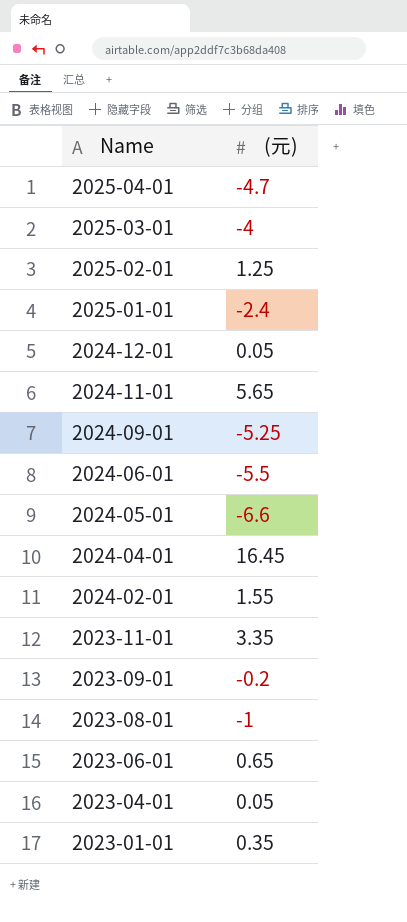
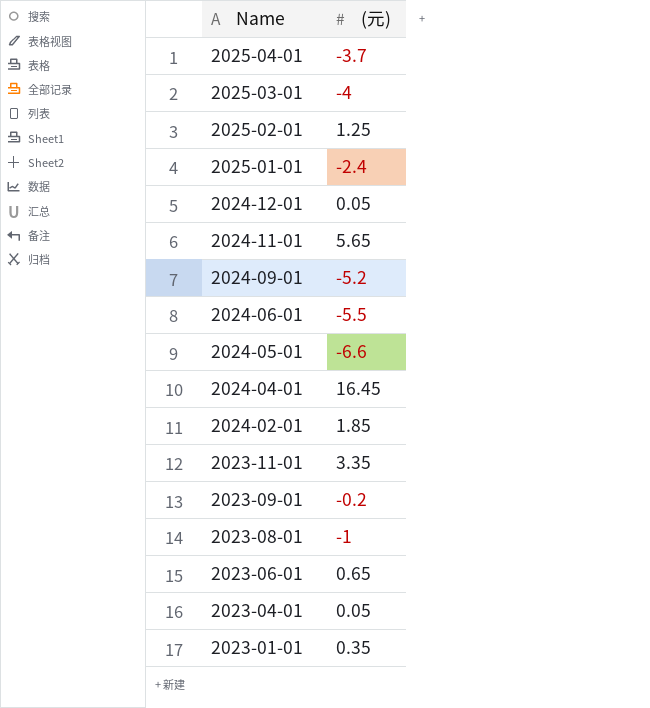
2025-04-01 | (元): -4.7 -> -3.7
2024-09-01 | (元): -5.25 -> -5.2
2024-02-01 | (元): 1.55 -> 1.85

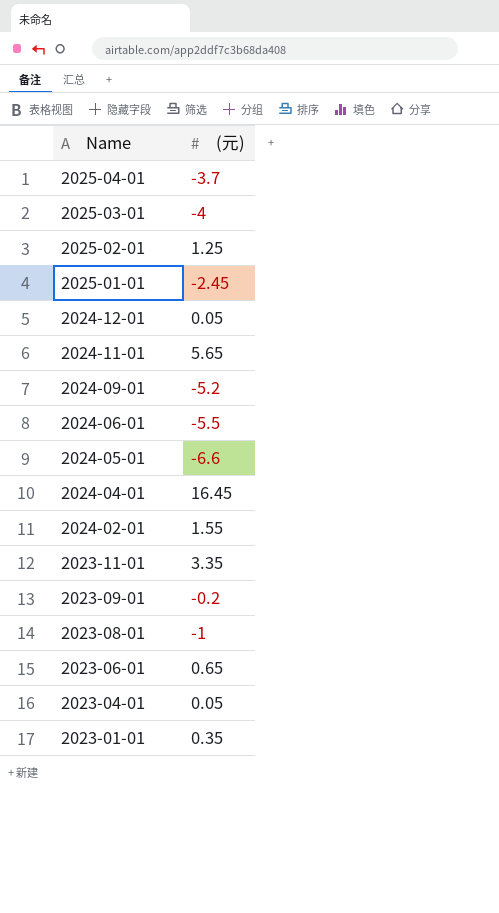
2025-01-01 | (元): -2.4 -> -2.45
2024-02-01 | (元): 1.85 -> 1.55

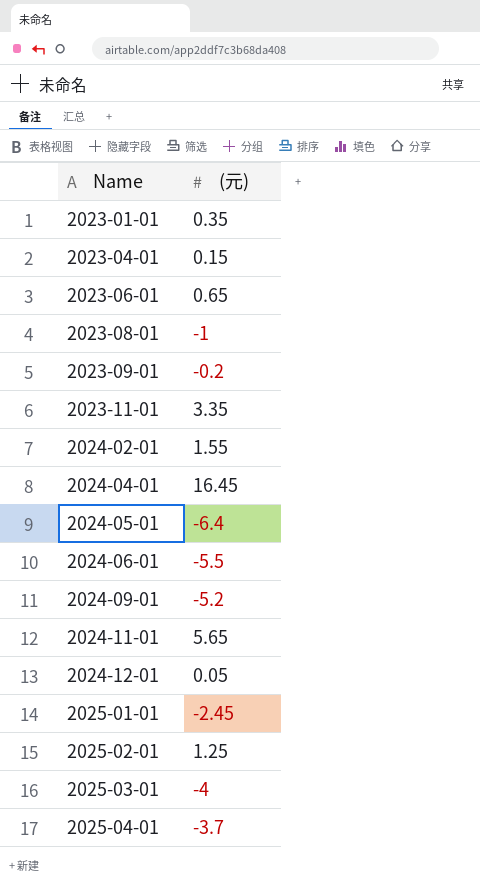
row order: Name descending -> Name ascending
2023-04-01 | (元): 0.05 -> 0.15
2024-05-01 | (元): -6.6 -> -6.4

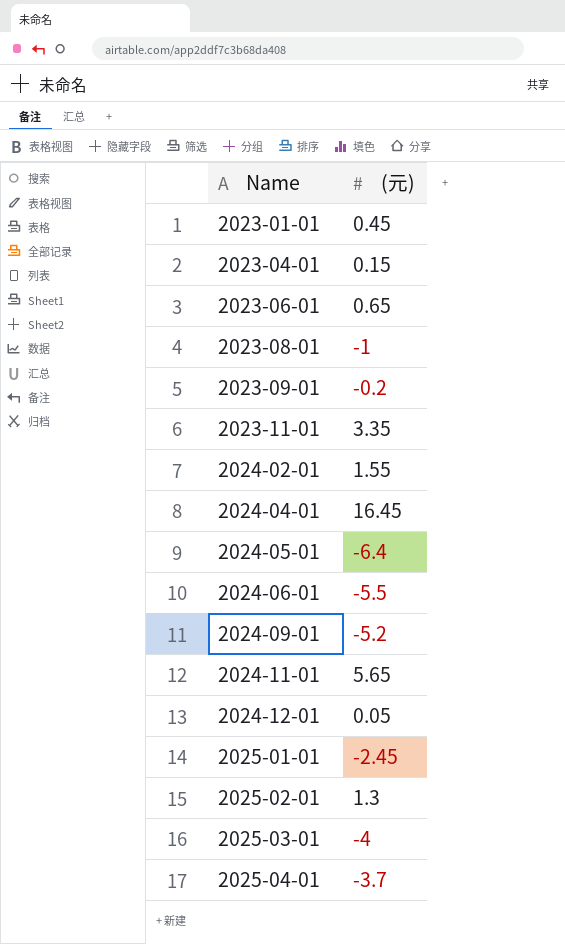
2023-01-01 | (元): 0.35 -> 0.45
2025-02-01 | (元): 1.25 -> 1.3

